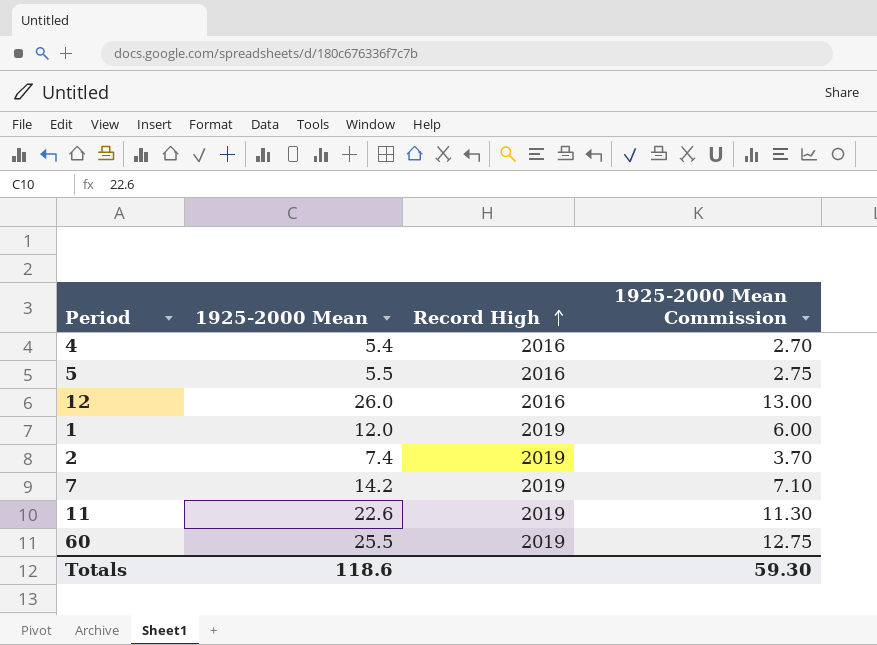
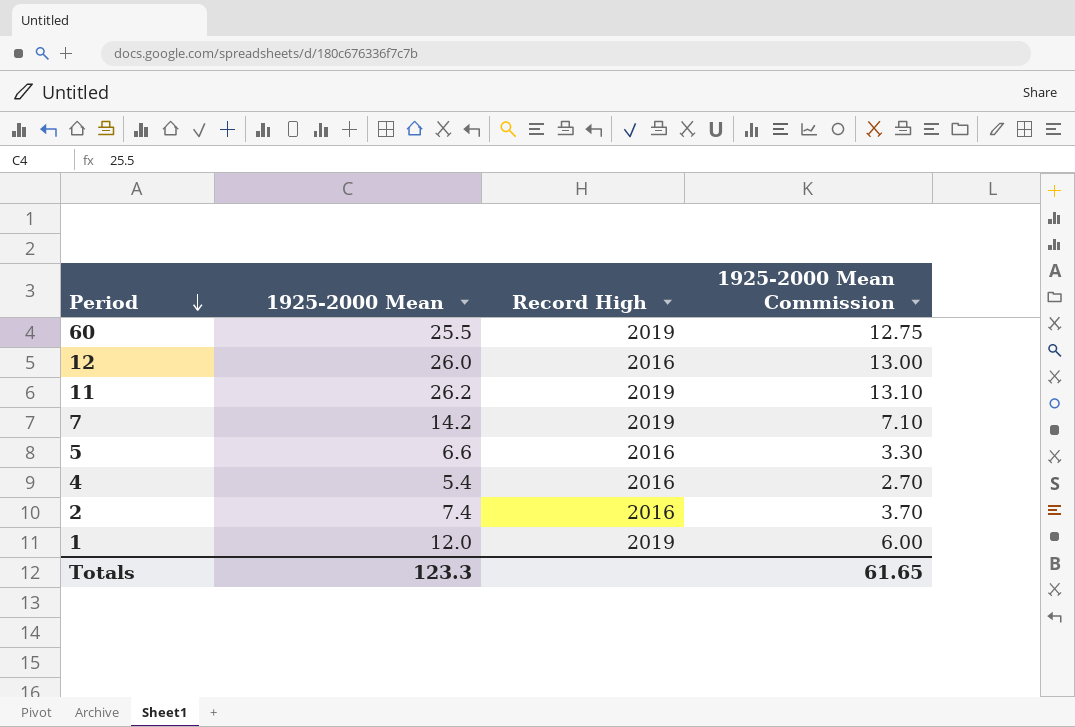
row order: Record High ascending -> Period descending
11 | 1925-2000 Mean: 22.6 -> 26.2
11 | 1925-2000 Mean Commission: 11.30 -> 13.10
5 | 1925-2000 Mean: 5.5 -> 6.6
5 | 1925-2000 Mean Commission: 2.75 -> 3.30
2 | Record High: 2019 -> 2016
Totals | 1925-2000 Mean: 118.6 -> 123.3
Totals | 1925-2000 Mean Commission: 59.30 -> 61.65

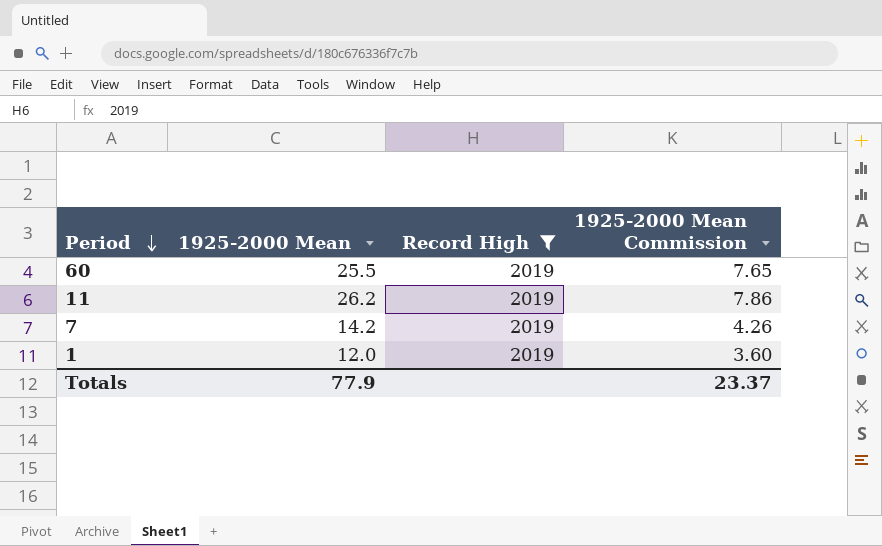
filter: none -> Record High = 2019
column 1925-2000 Mean Commission | formula: [1925-2000 Mean] * 0.5 -> [1925-2000 Mean] * 0.3
Totals | 1925-2000 Mean: 123.3 -> 77.9
Totals | 1925-2000 Mean Commission: 61.65 -> 23.37

